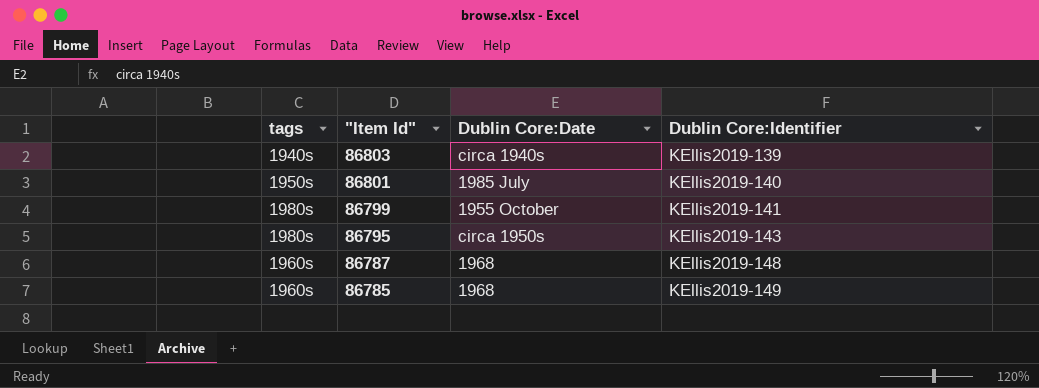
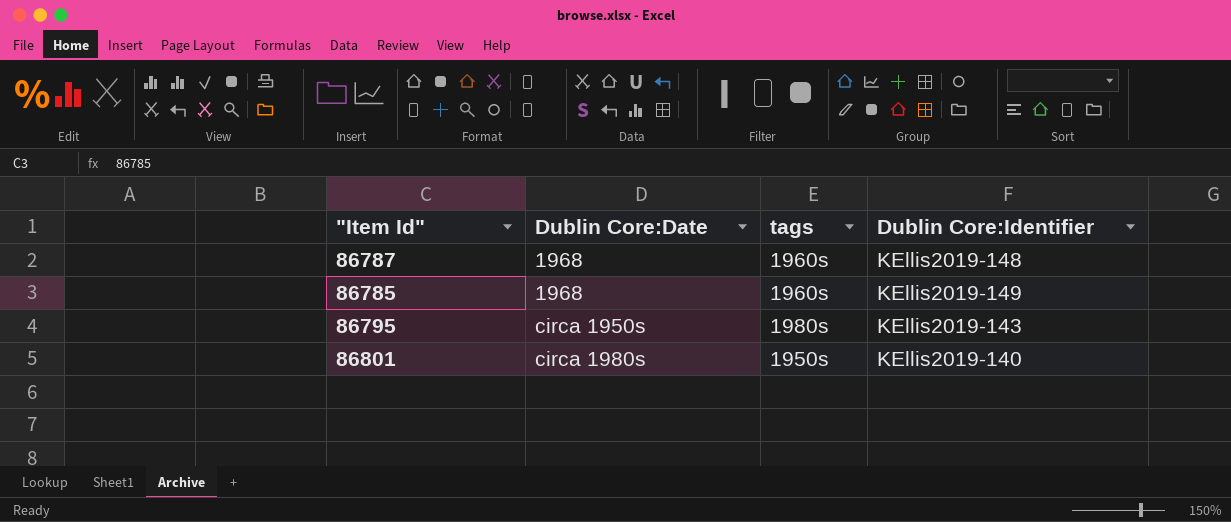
row order: "Item Id" descending -> Dublin Core:Date ascending
column tags | position: 1 -> 3
row 86803: 1940s | circa 1940s | KEllis2019-139 -> none
row 86799: 1980s | 1955 October | KEllis2019-141 -> none
86801 | Dublin Core:Date: 1985 July -> circa 1980s

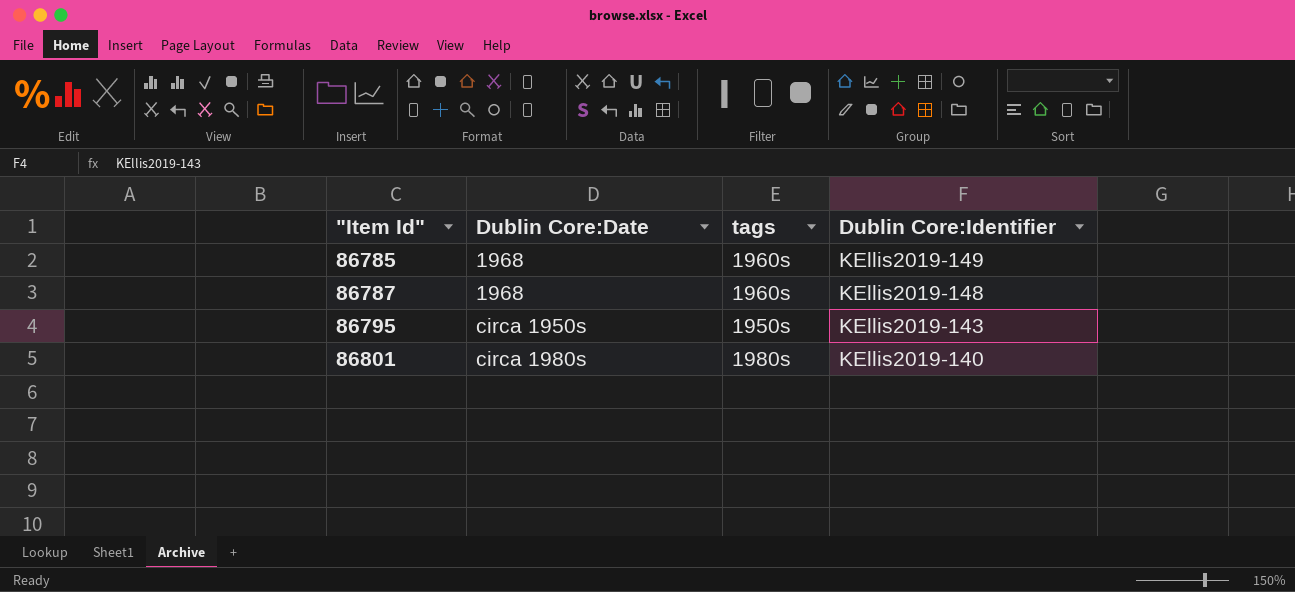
row order: Dublin Core:Date ascending -> "Item Id" ascending
86795 | tags: 1980s -> 1950s
86801 | tags: 1950s -> 1980s

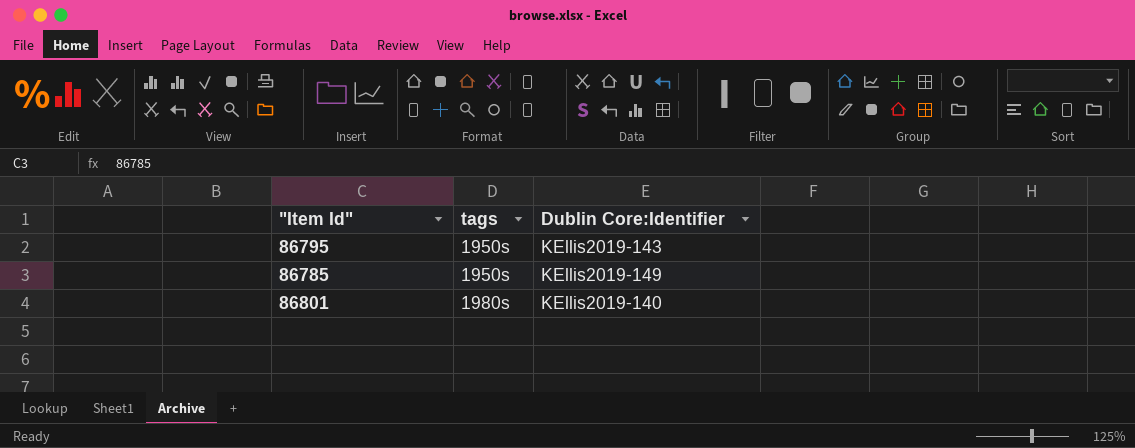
row order: "Item Id" ascending -> tags ascending
column Dublin Core:Date | position: 2 -> none
row 86787: 1968 | 1960s | KEllis2019-148 -> none
86785 | tags: 1960s -> 1950s

